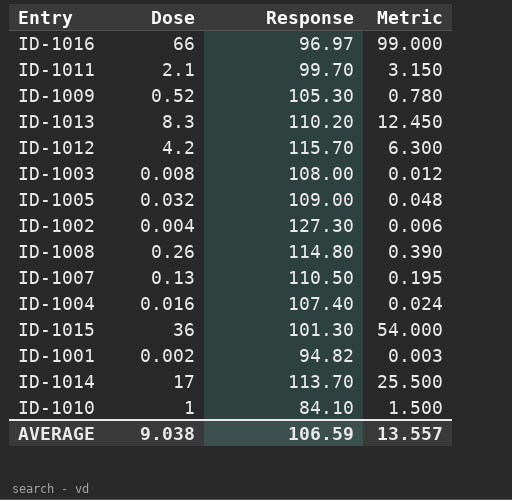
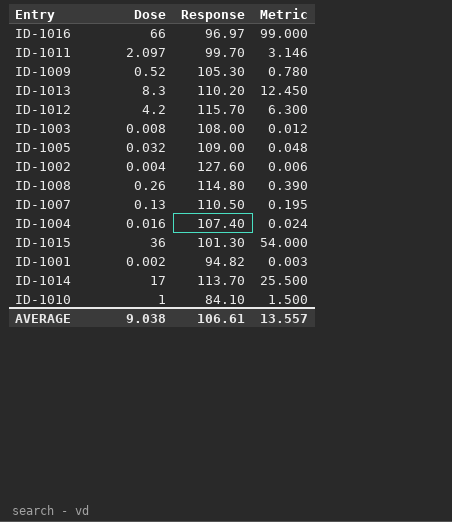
ID-1011 | Dose: 2.1 -> 2.097
ID-1011 | Metric: 3.150 -> 3.146
ID-1002 | Response: 127.30 -> 127.60
AVERAGE | Response: 106.59 -> 106.61

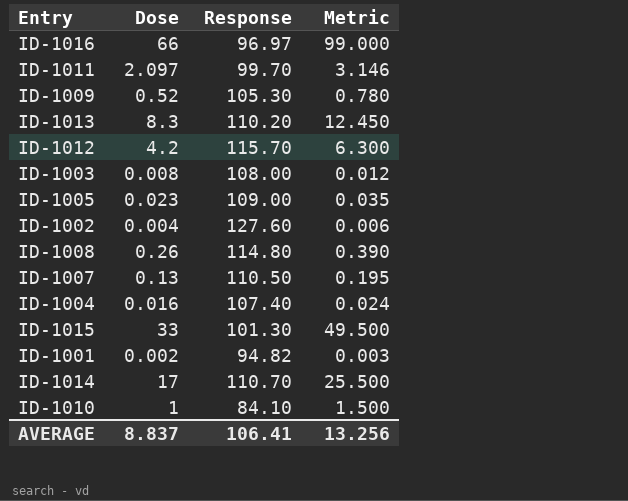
ID-1005 | Dose: 0.032 -> 0.023
ID-1005 | Metric: 0.048 -> 0.035
ID-1015 | Dose: 36 -> 33
ID-1015 | Metric: 54.000 -> 49.500
ID-1014 | Response: 113.70 -> 110.70
AVERAGE | Dose: 9.038 -> 8.837
AVERAGE | Response: 106.61 -> 106.41
AVERAGE | Metric: 13.557 -> 13.256

